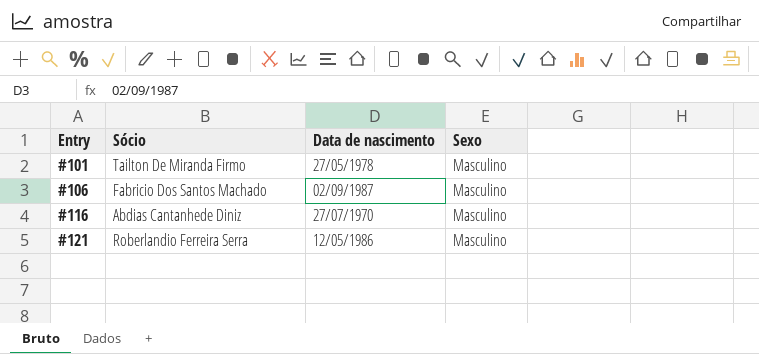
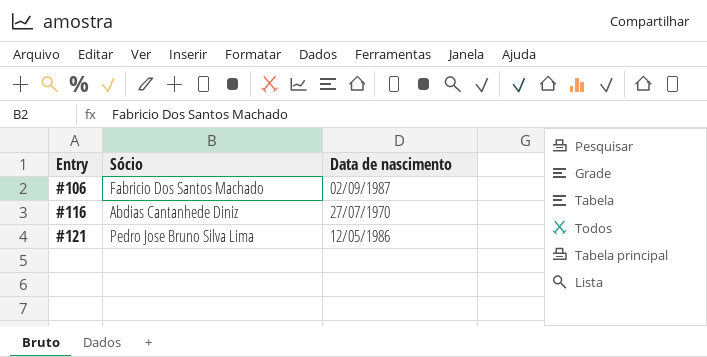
column Sexo | position: 4 -> none
row #101: Tailton De Miranda Firmo | 27/05/1978 | Masculino -> none
#121 | Sócio: Roberlandio Ferreira Serra -> Pedro Jose Bruno Silva Lima

